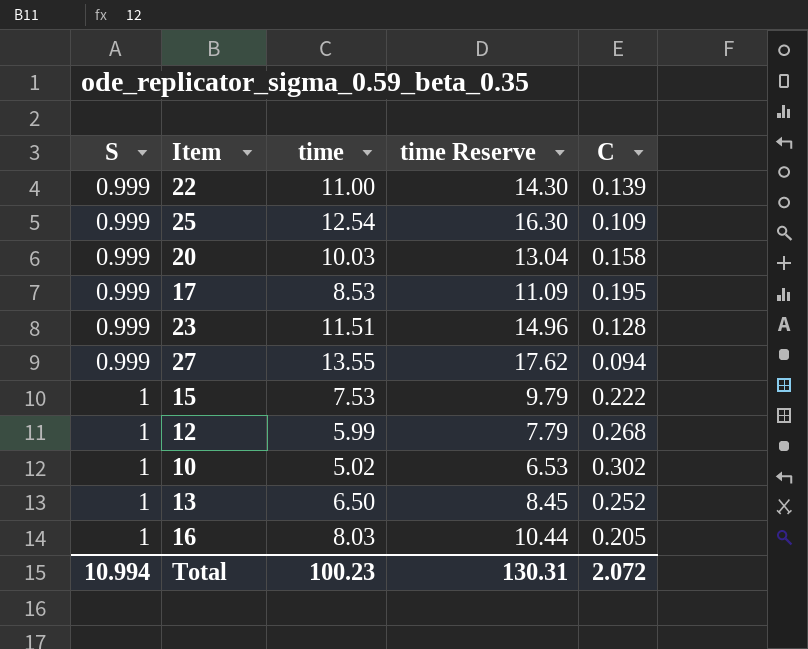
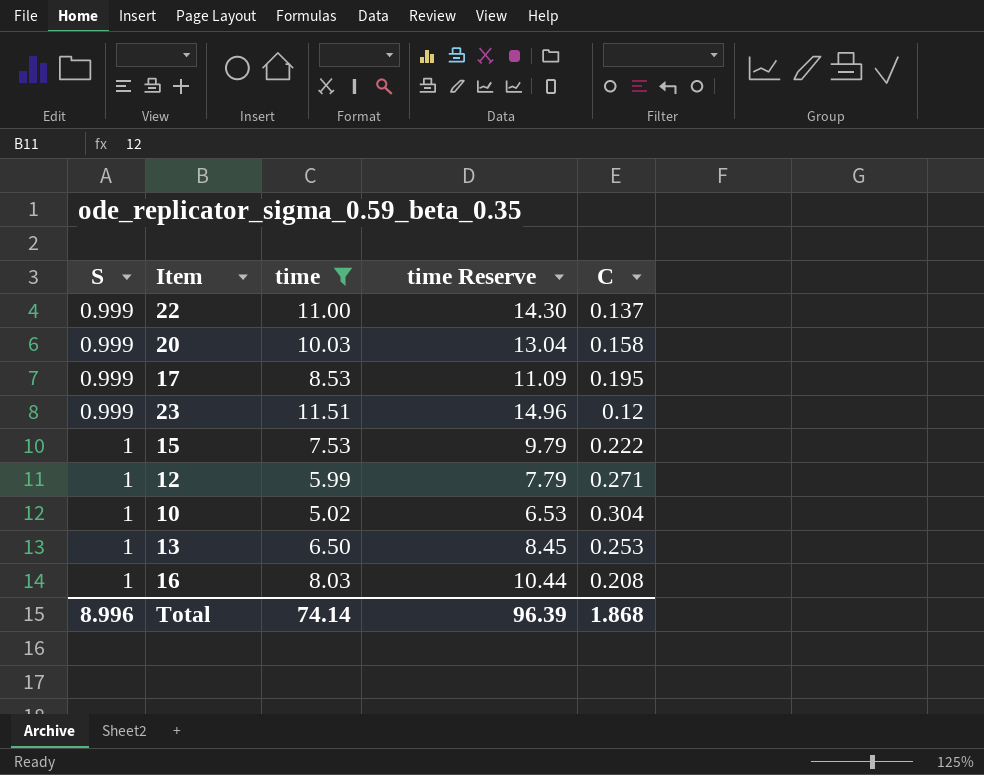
filter: none -> time <= 11.51
22 | C: 0.139 -> 0.137
23 | C: 0.128 -> 0.12
12 | C: 0.268 -> 0.271
10 | C: 0.302 -> 0.304
13 | C: 0.252 -> 0.253
16 | C: 0.205 -> 0.208
Total | S: 10.994 -> 8.996
Total | time: 100.23 -> 74.14
Total | time Reserve: 130.31 -> 96.39
Total | C: 2.072 -> 1.868

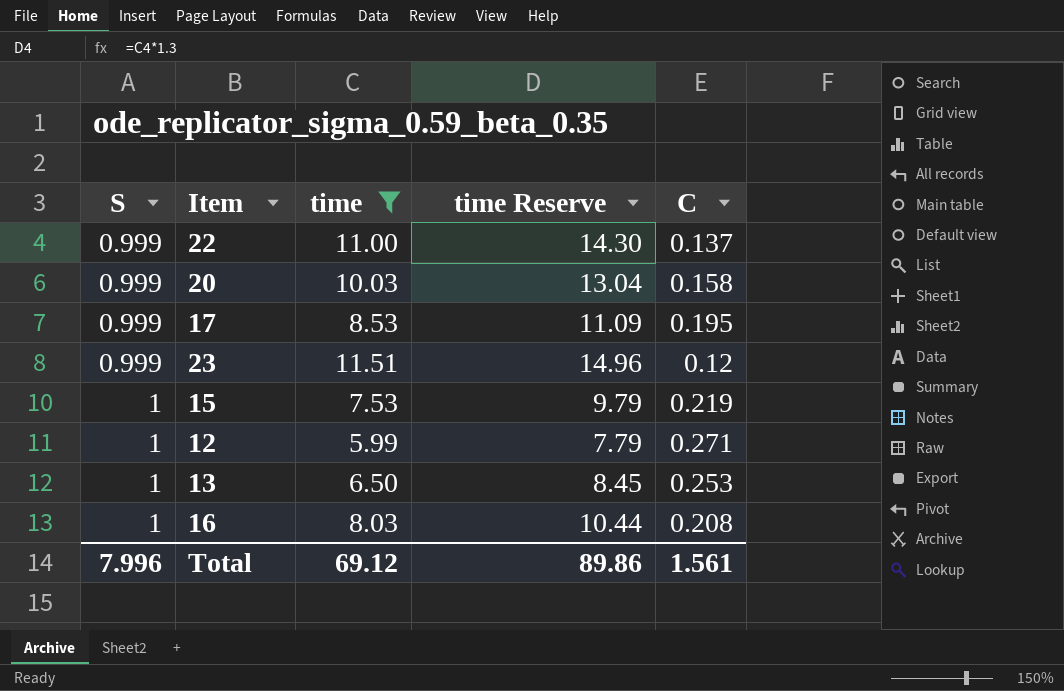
row 10: 1 | 5.02 | 6.53 | 0.304 -> none
15 | C: 0.222 -> 0.219
Total | S: 8.996 -> 7.996
Total | time: 74.14 -> 69.12
Total | time Reserve: 96.39 -> 89.86
Total | C: 1.868 -> 1.561

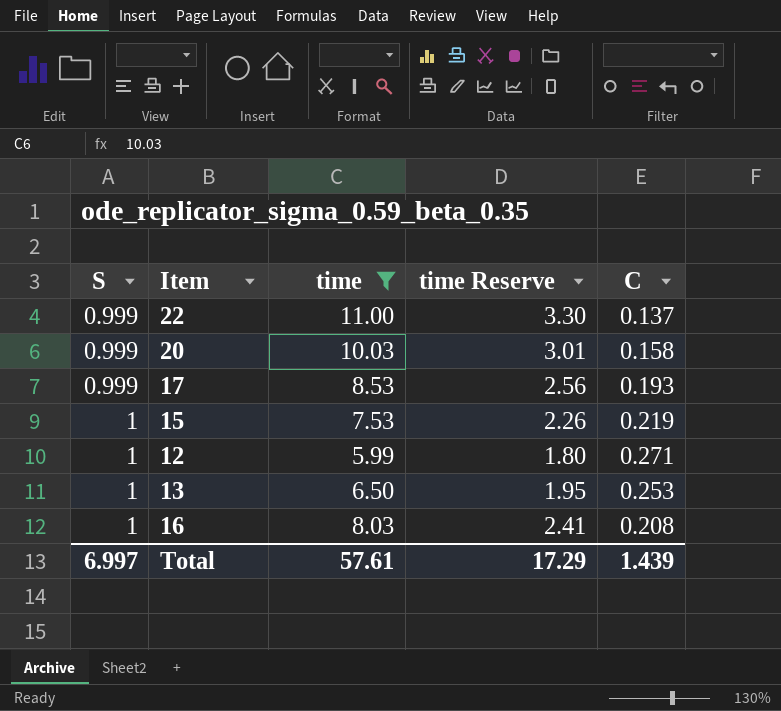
column time Reserve | formula: [time] * 1.3 -> [time] * 0.3
row 23: 0.999 | 11.51 | 14.96 | 0.12 -> none
17 | C: 0.195 -> 0.193
Total | S: 7.996 -> 6.997
Total | time: 69.12 -> 57.61
Total | time Reserve: 89.86 -> 17.29
Total | C: 1.561 -> 1.439

